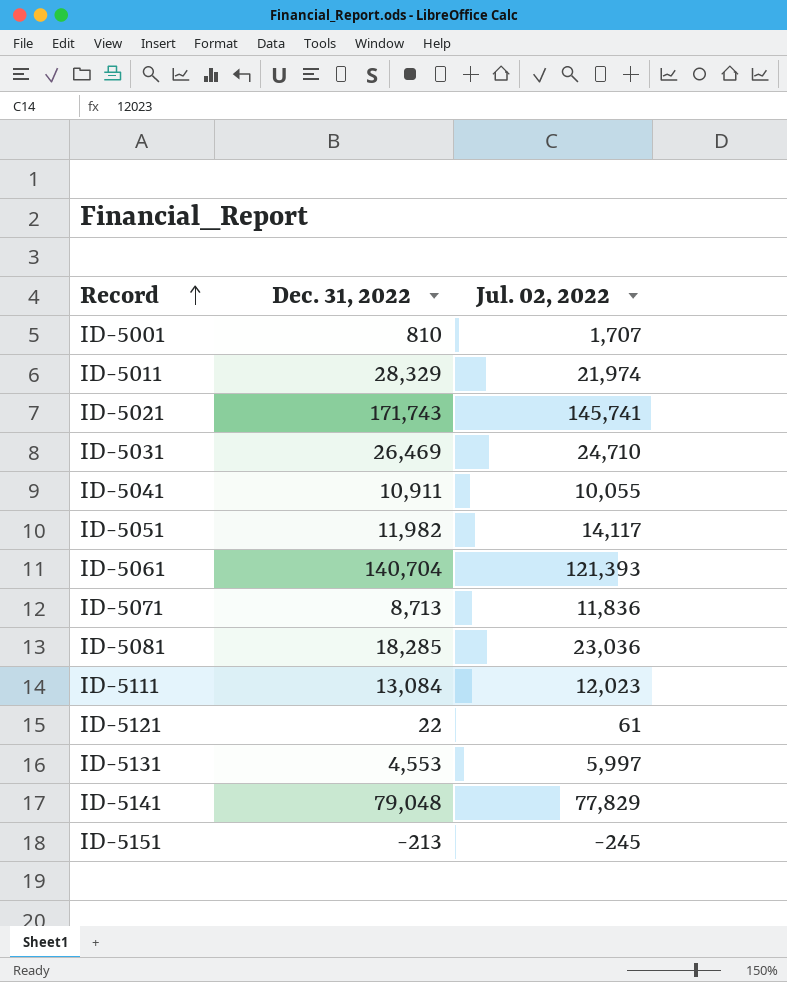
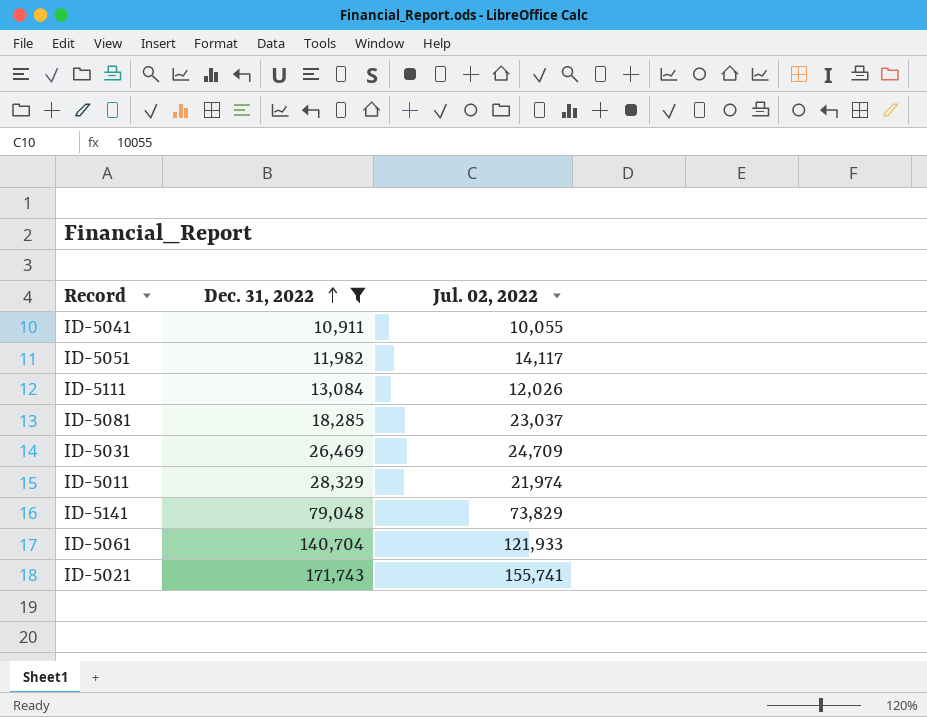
filter: none -> Dec. 31, 2022 >= 10,911
row order: Record ascending -> Dec. 31, 2022 ascending
ID-5111 | Jul. 02, 2022: 12,023 -> 12,026
ID-5081 | Jul. 02, 2022: 23,036 -> 23,037
ID-5031 | Jul. 02, 2022: 24,710 -> 24,709
ID-5141 | Jul. 02, 2022: 77,829 -> 73,829
ID-5061 | Jul. 02, 2022: 121,393 -> 121,933
ID-5021 | Jul. 02, 2022: 145,741 -> 155,741

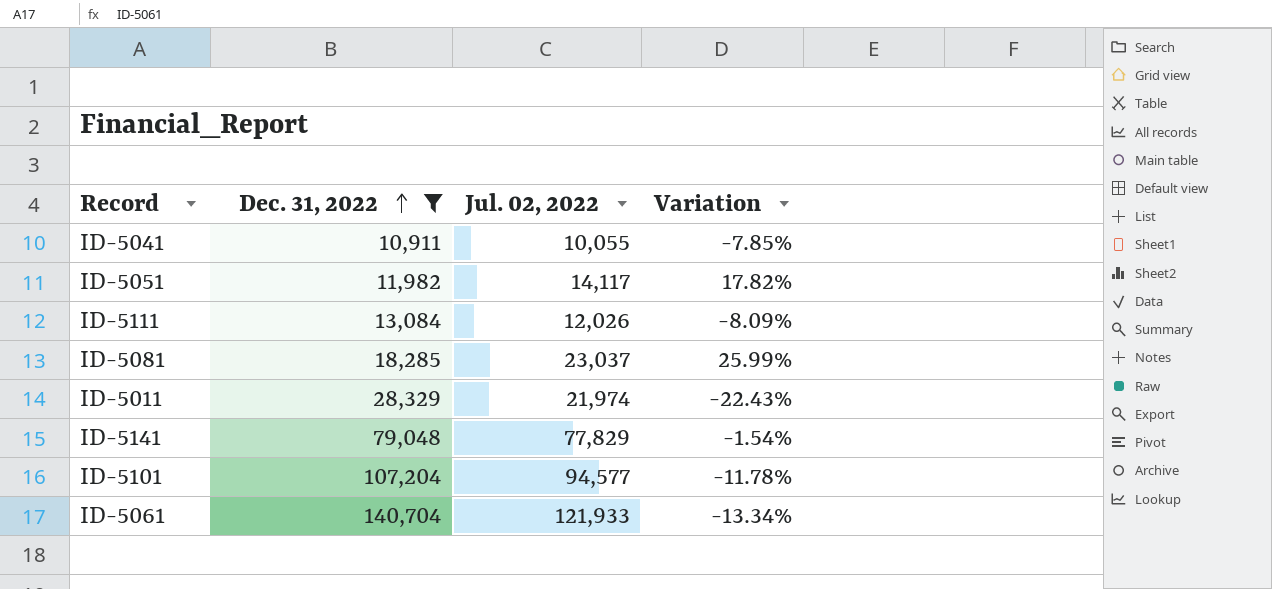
column Variation | formula: none -> ([Jul. 02, 2022] - [Dec. 31, 2022]) / [Dec. 31, 2022]
row ID-5031: 26,469 | 24,709 -> none
row ID-5021: 171,743 | 155,741 -> none
ID-5141 | Jul. 02, 2022: 73,829 -> 77,829
row ID-5101: none -> 107,204 | 94,577 | -11.78%

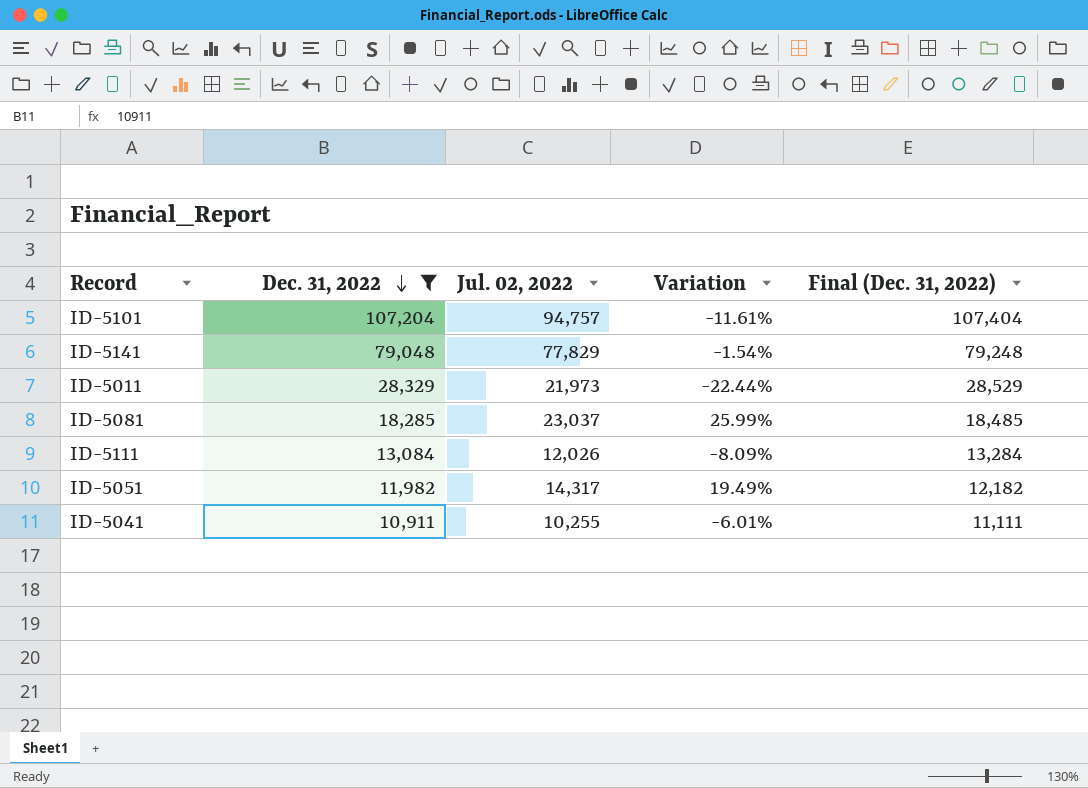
row order: Dec. 31, 2022 ascending -> Dec. 31, 2022 descending
column Final (Dec. 31, 2022) | formula: none -> [Dec. 31, 2022] + 200
row ID-5061: 140,704 | 121,933 | -13.34% -> none
ID-5101 | Jul. 02, 2022: 94,577 -> 94,757
ID-5101 | Variation: -11.78% -> -11.61%
ID-5011 | Jul. 02, 2022: 21,974 -> 21,973
ID-5011 | Variation: -22.43% -> -22.44%
ID-5051 | Jul. 02, 2022: 14,117 -> 14,317
ID-5051 | Variation: 17.82% -> 19.49%
ID-5041 | Jul. 02, 2022: 10,055 -> 10,255
ID-5041 | Variation: -7.85% -> -6.01%

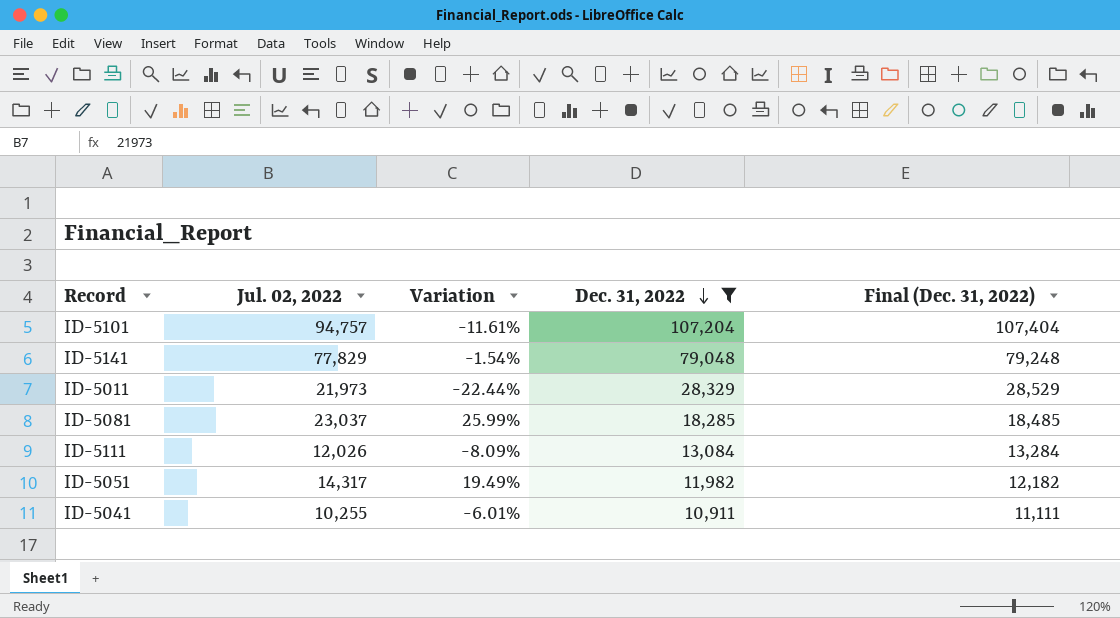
column Dec. 31, 2022 | position: 2 -> 4

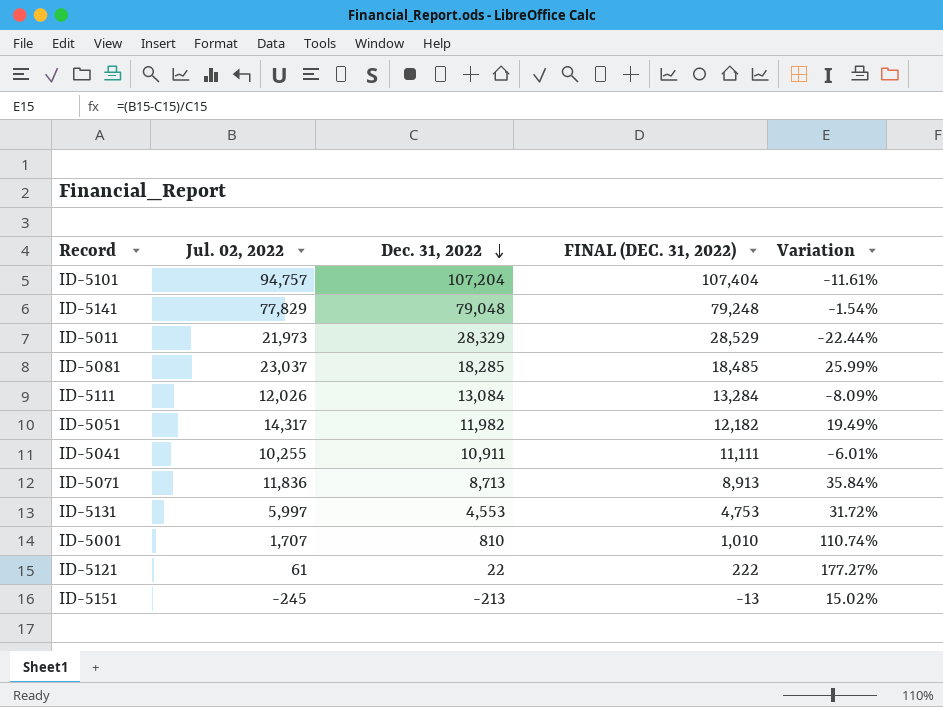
filter: Dec. 31, 2022 >= 10,911 -> none
column name: Final (Dec. 31, 2022) -> FINAL (DEC. 31, 2022)
column Variation | position: 3 -> 5

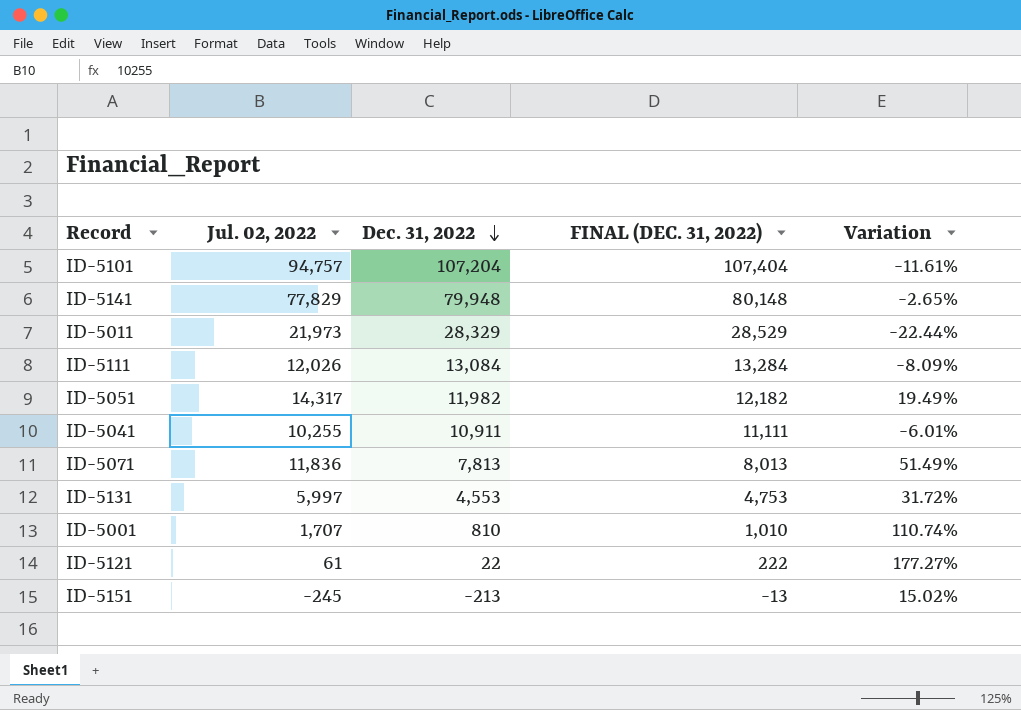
row ID-5081: 23,037 | 18,285 | 18,485 | 25.99% -> none
ID-5141 | Dec. 31, 2022: 79,048 -> 79,948
ID-5141 | FINAL (DEC. 31, 2022): 79,248 -> 80,148
ID-5141 | Variation: -1.54% -> -2.65%
ID-5071 | Dec. 31, 2022: 8,713 -> 7,813
ID-5071 | FINAL (DEC. 31, 2022): 8,913 -> 8,013
ID-5071 | Variation: 35.84% -> 51.49%

